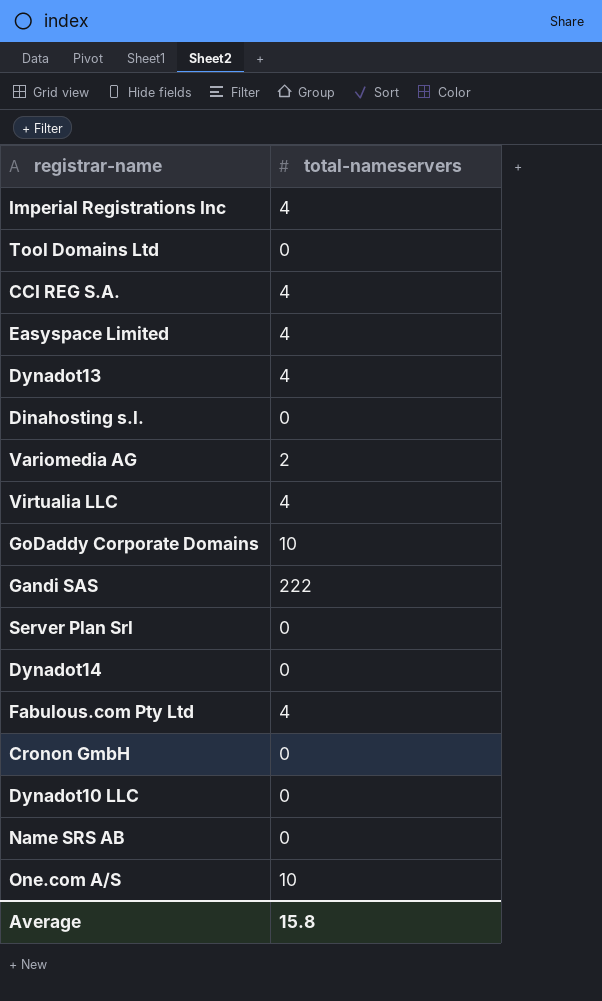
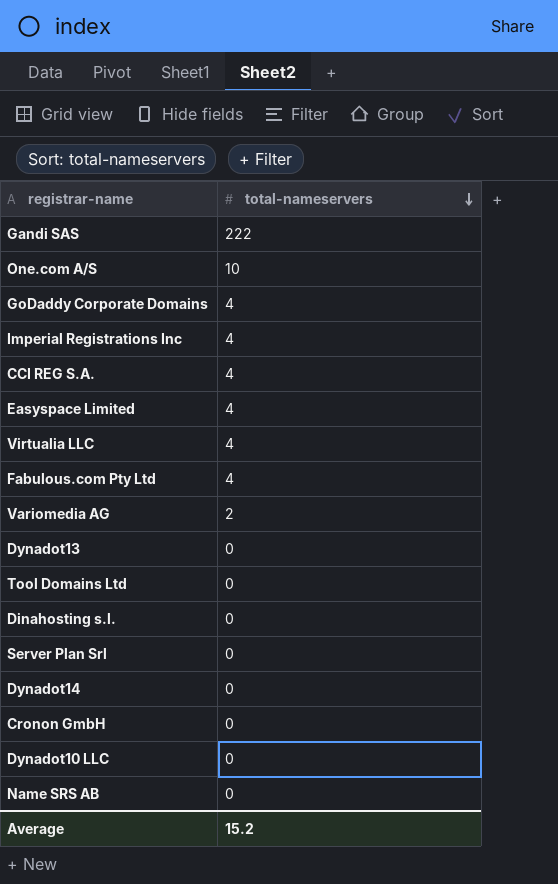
row order: none -> total-nameservers descending
GoDaddy Corporate Domains | total-nameservers: 10 -> 4
Dynadot13 | total-nameservers: 4 -> 0
Average | total-nameservers: 15.8 -> 15.2

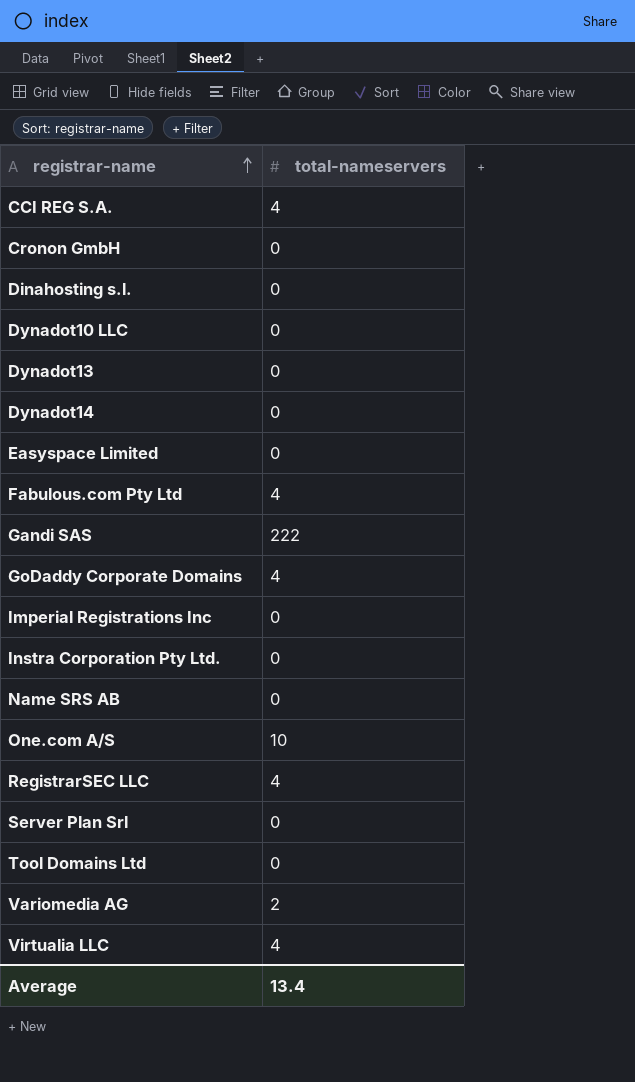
row order: total-nameservers descending -> registrar-name ascending
Easyspace Limited | total-nameservers: 4 -> 0
Imperial Registrations Inc | total-nameservers: 4 -> 0
row Instra Corporation Pty Ltd.: none -> 0
row RegistrarSEC LLC: none -> 4
Average | total-nameservers: 15.2 -> 13.4

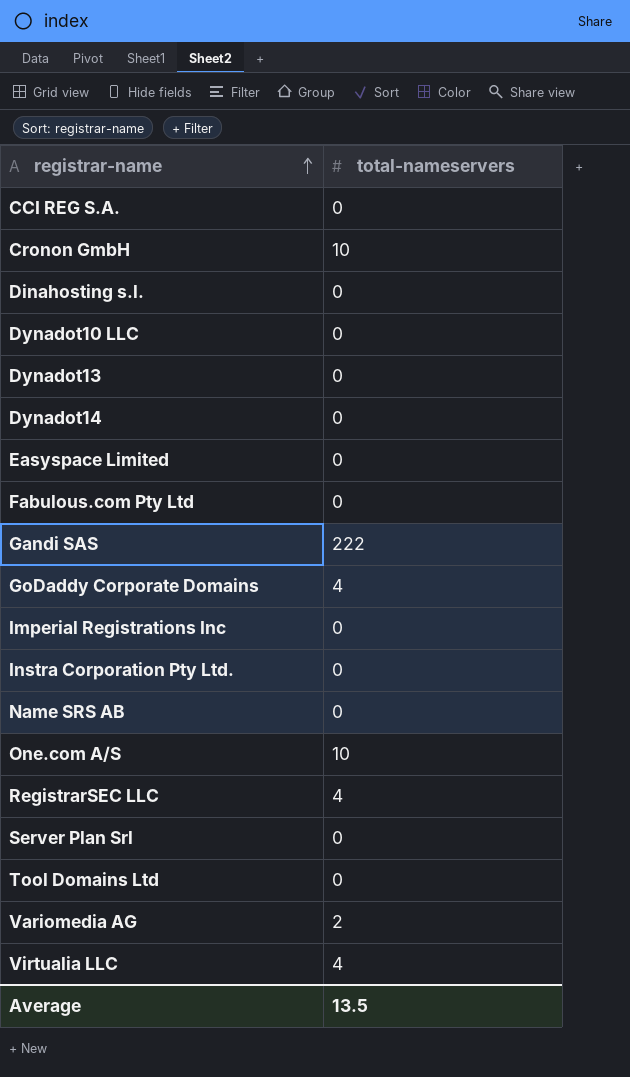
CCI REG S.A. | total-nameservers: 4 -> 0
Cronon GmbH | total-nameservers: 0 -> 10
Fabulous.com Pty Ltd | total-nameservers: 4 -> 0
Average | total-nameservers: 13.4 -> 13.5

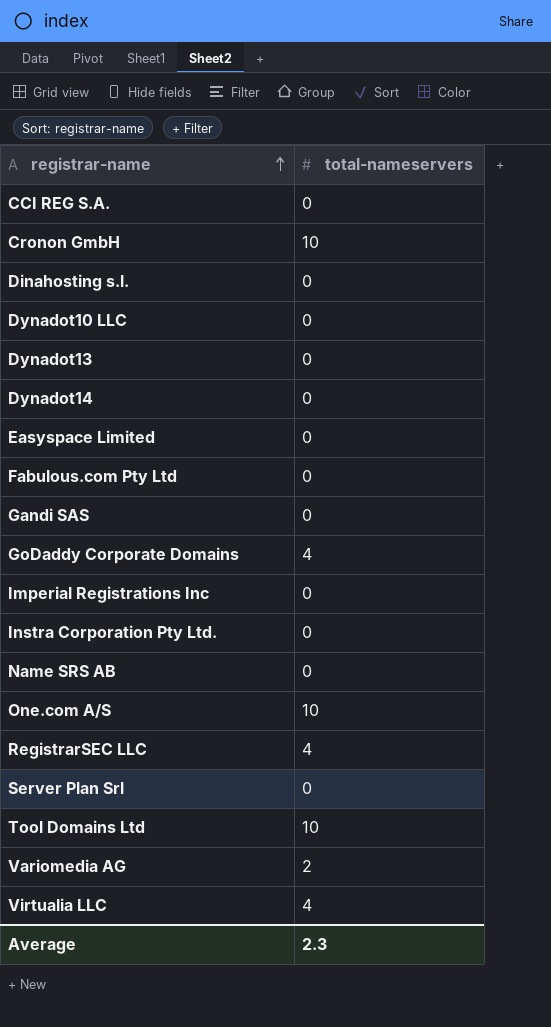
Gandi SAS | total-nameservers: 222 -> 0
Tool Domains Ltd | total-nameservers: 0 -> 10
Average | total-nameservers: 13.5 -> 2.3

